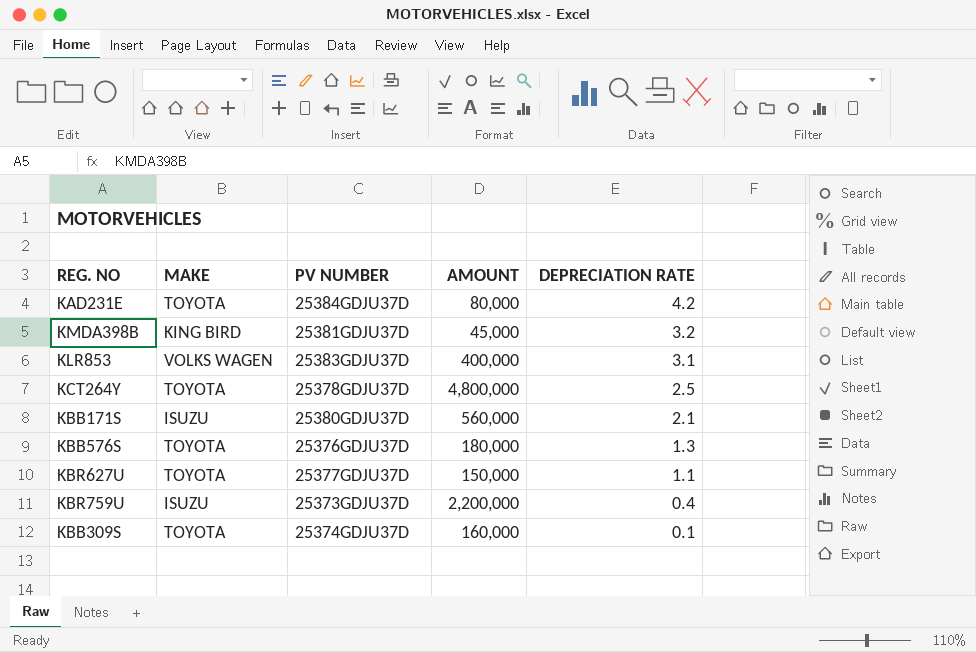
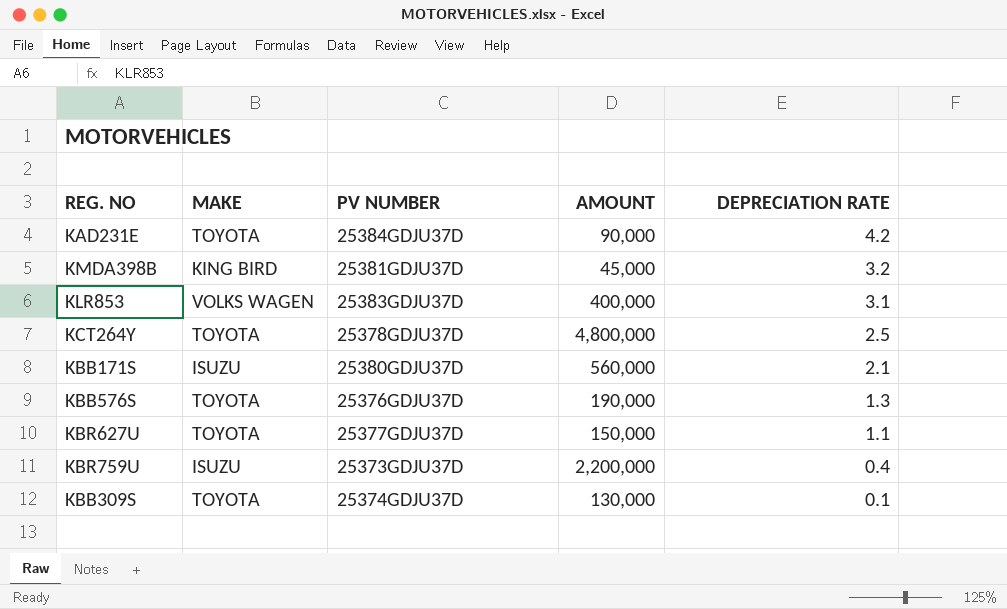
KAD231E | AMOUNT: 80,000 -> 90,000
KBB576S | AMOUNT: 180,000 -> 190,000
KBB309S | AMOUNT: 160,000 -> 130,000

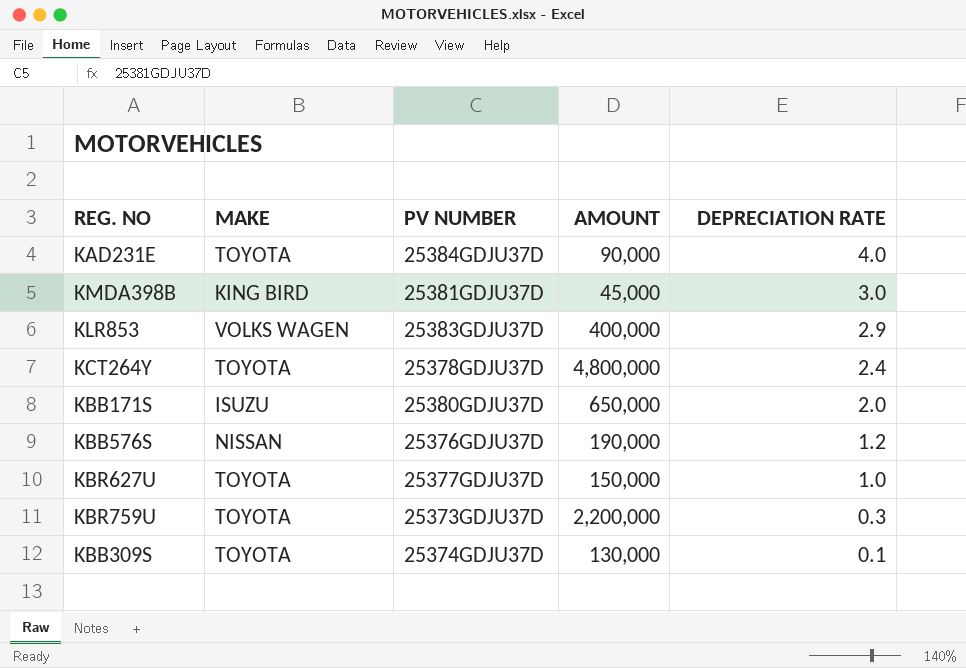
KAD231E | DEPRECIATION RATE: 4.2 -> 4.0
KMDA398B | DEPRECIATION RATE: 3.2 -> 3.0
KLR853 | DEPRECIATION RATE: 3.1 -> 2.9
KCT264Y | DEPRECIATION RATE: 2.5 -> 2.4
KBB171S | AMOUNT: 560,000 -> 650,000
KBB171S | DEPRECIATION RATE: 2.1 -> 2.0
KBB576S | MAKE: TOYOTA -> NISSAN
KBB576S | DEPRECIATION RATE: 1.3 -> 1.2
KBR627U | DEPRECIATION RATE: 1.1 -> 1.0
KBR759U | MAKE: ISUZU -> TOYOTA
KBR759U | DEPRECIATION RATE: 0.4 -> 0.3

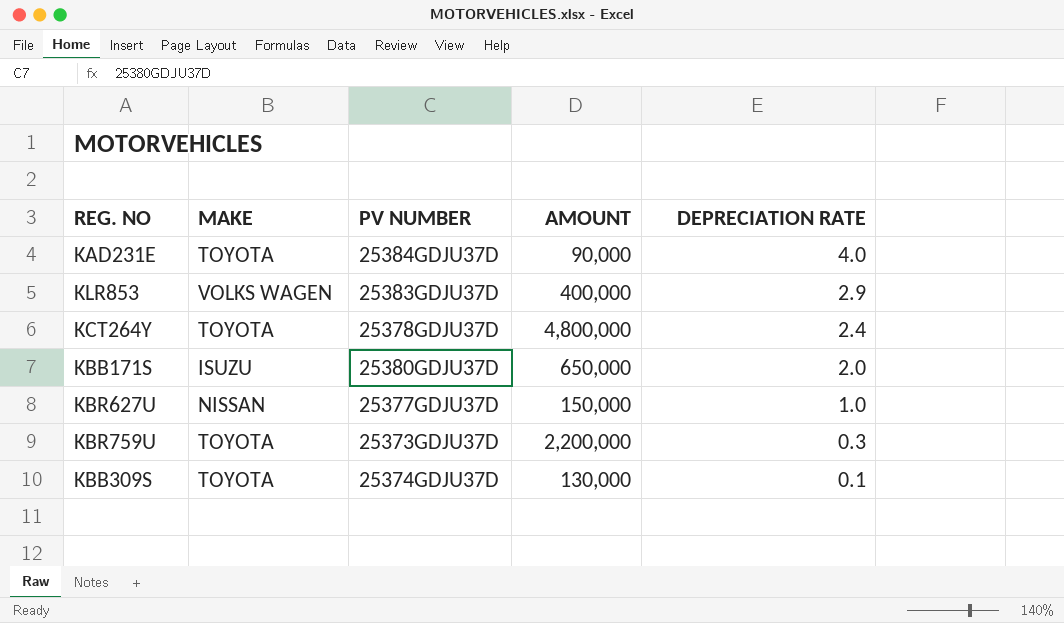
row KMDA398B: KING BIRD | 25381GDJU37D | 45,000 | 3.0 -> none
row KBB576S: NISSAN | 25376GDJU37D | 190,000 | 1.2 -> none
KBR627U | MAKE: TOYOTA -> NISSAN

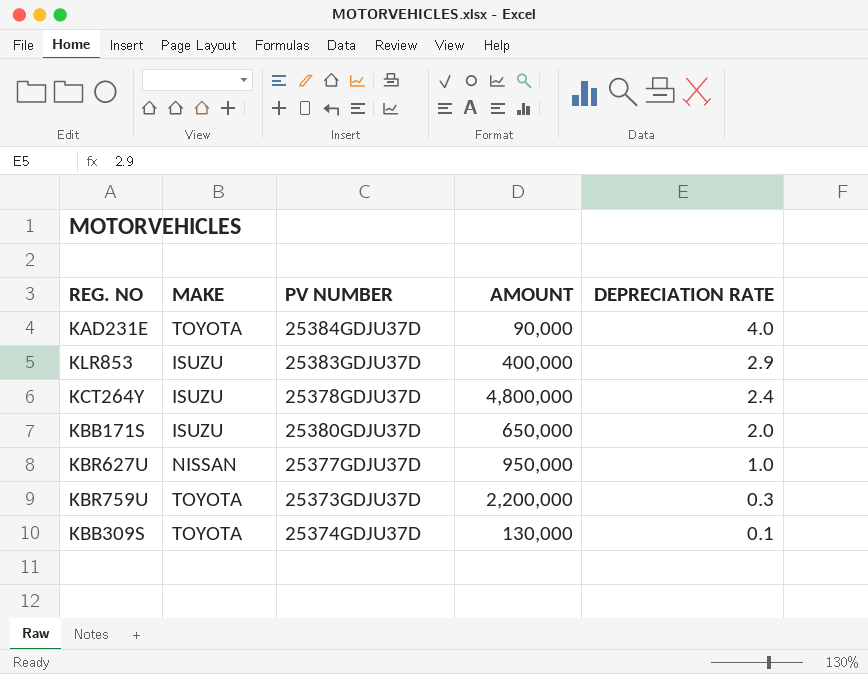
KLR853 | MAKE: VOLKS WAGEN -> ISUZU
KCT264Y | MAKE: TOYOTA -> ISUZU
KBR627U | AMOUNT: 150,000 -> 950,000

